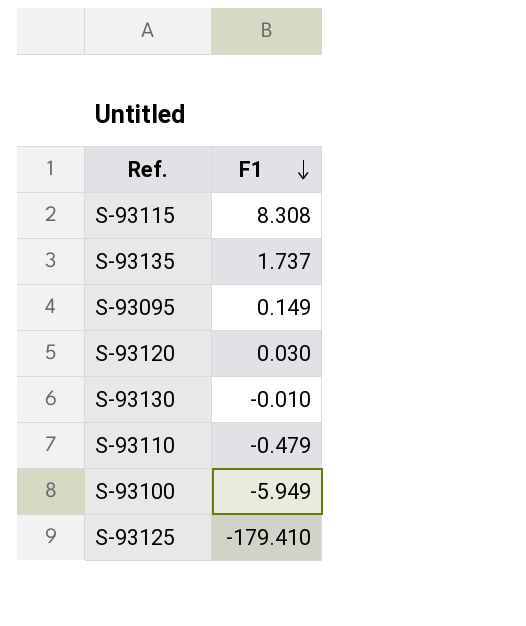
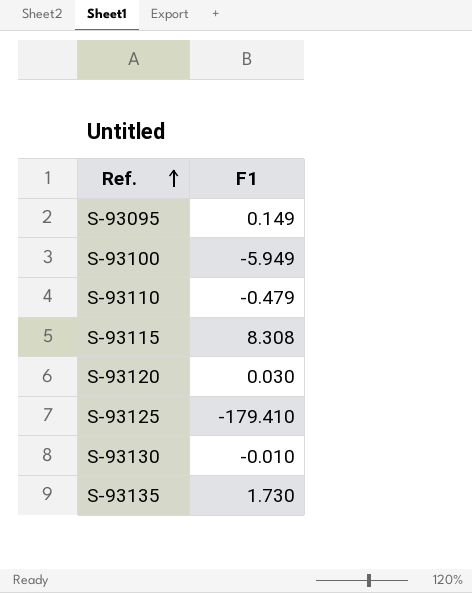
row order: F1 descending -> Ref. ascending
S-93135 | F1: 1.737 -> 1.730

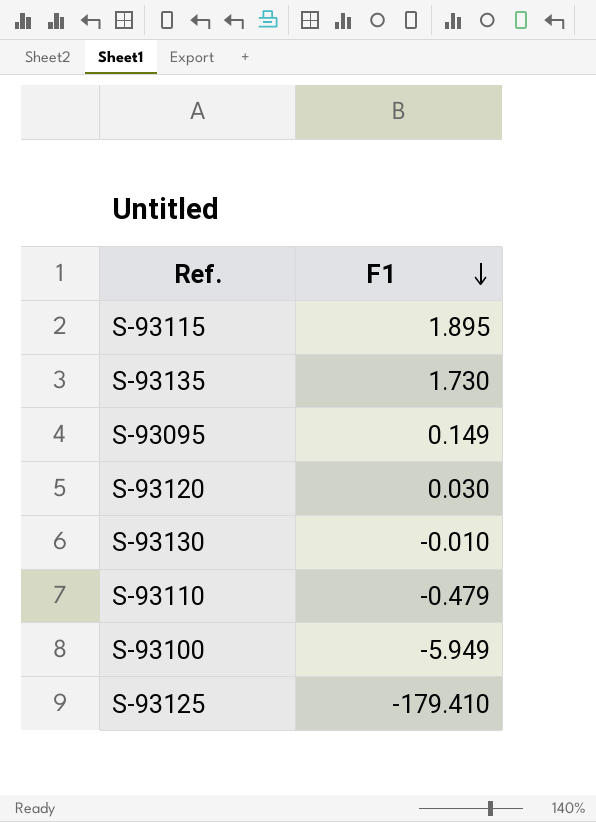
row order: Ref. ascending -> F1 descending
S-93115 | F1: 8.308 -> 1.895

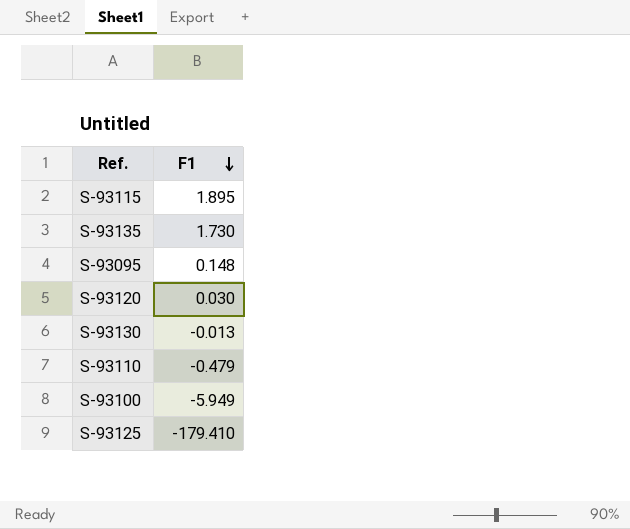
S-93095 | F1: 0.149 -> 0.148
S-93130 | F1: -0.010 -> -0.013

